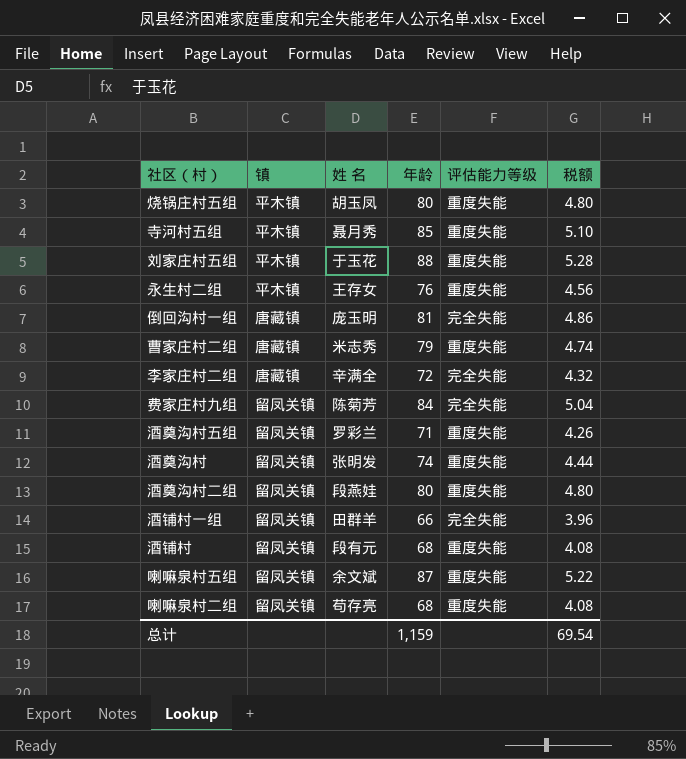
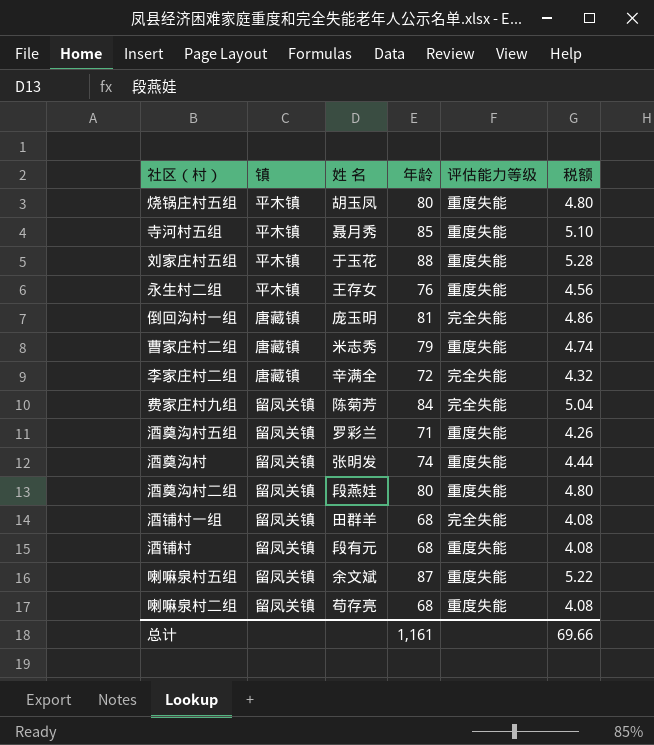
酒铺村一组 | 年龄: 66 -> 68
酒铺村一组 | 税额: 3.96 -> 4.08
总计 | 年龄: 1,159 -> 1,161
总计 | 税额: 69.54 -> 69.66

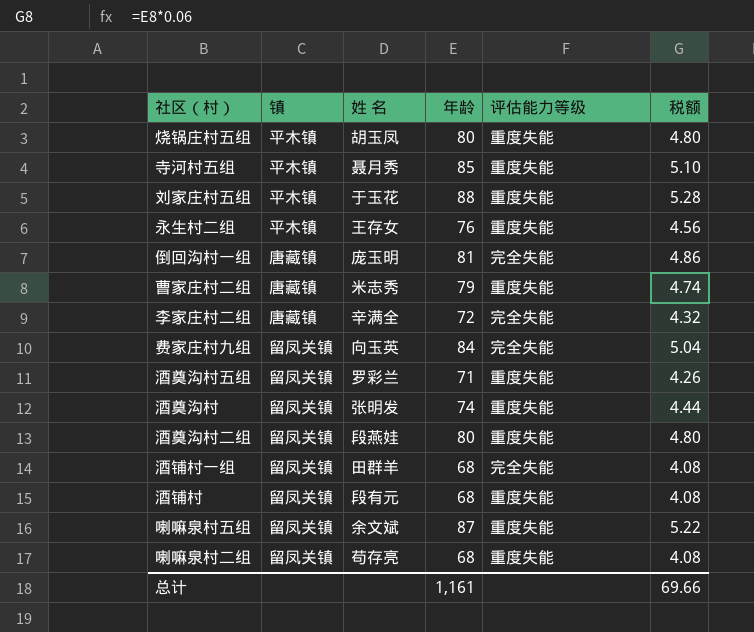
费家庄村九组 | 姓 名: 陈菊芳 -> 向玉英

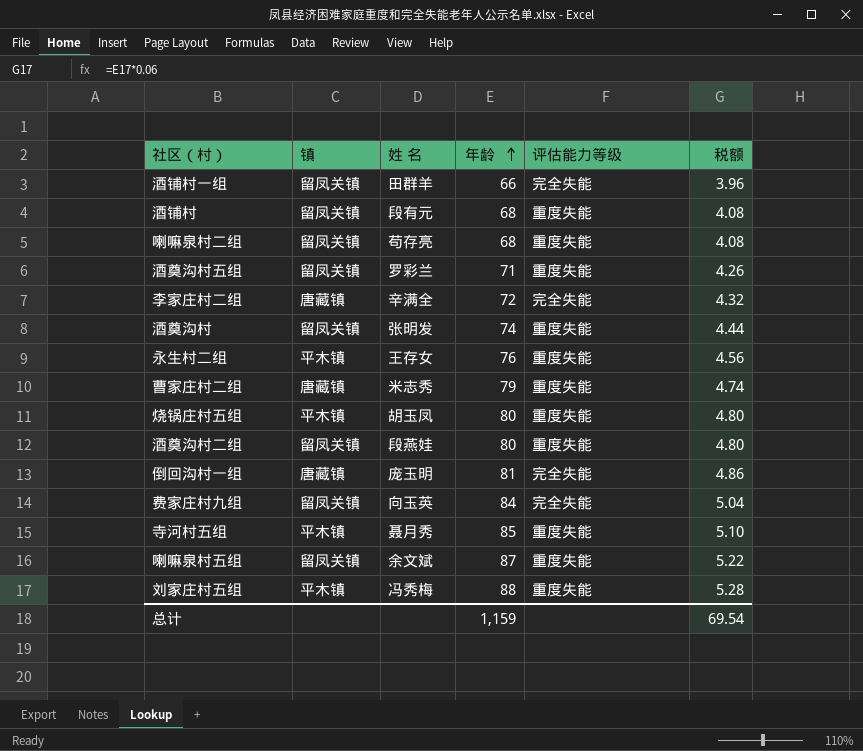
row order: none -> 年龄 ascending
酒铺村一组 | 年龄: 68 -> 66
酒铺村一组 | 税额: 4.08 -> 3.96
刘家庄村五组 | 姓 名: 于玉花 -> 冯秀梅
总计 | 年龄: 1,161 -> 1,159
总计 | 税额: 69.66 -> 69.54

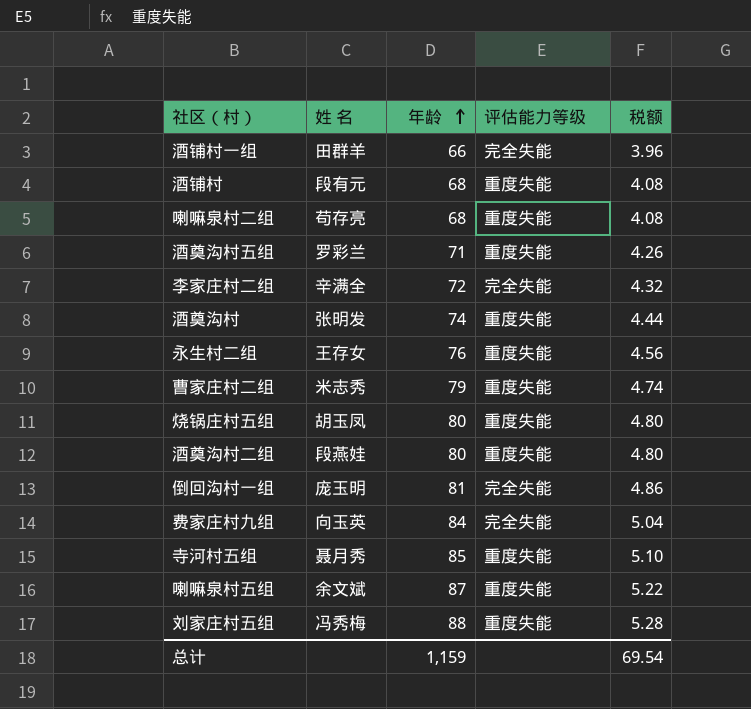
column 镇 | position: 2 -> none

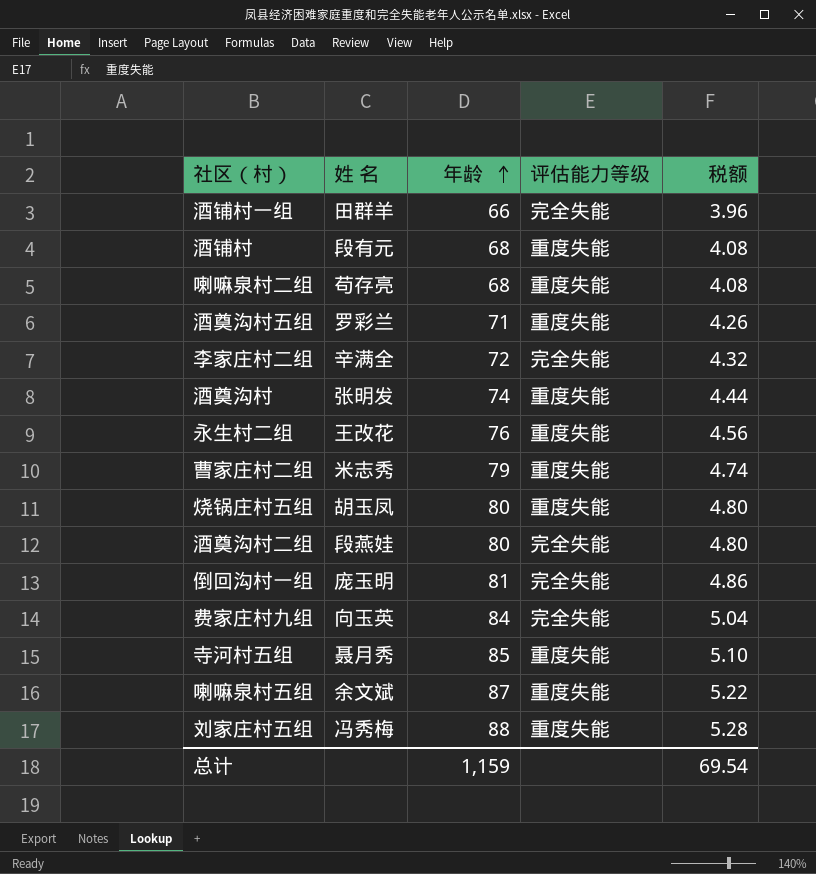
永生村二组 | 姓 名: 王存女 -> 王改花
酒奠沟村二组 | 评估能力等级: 重度失能 -> 完全失能

